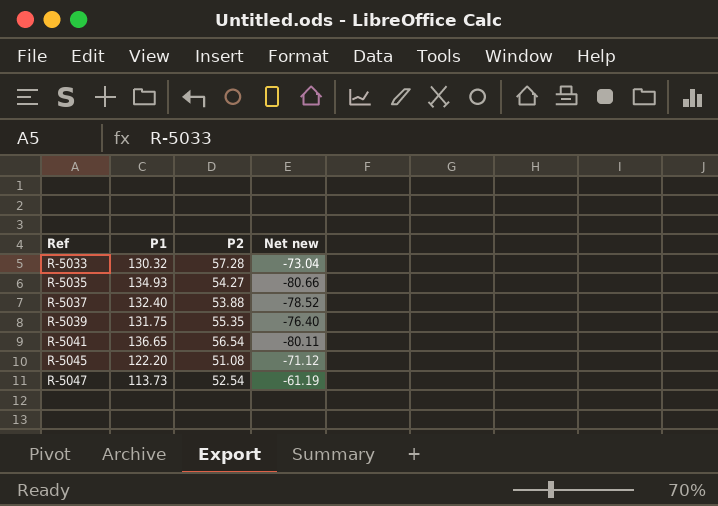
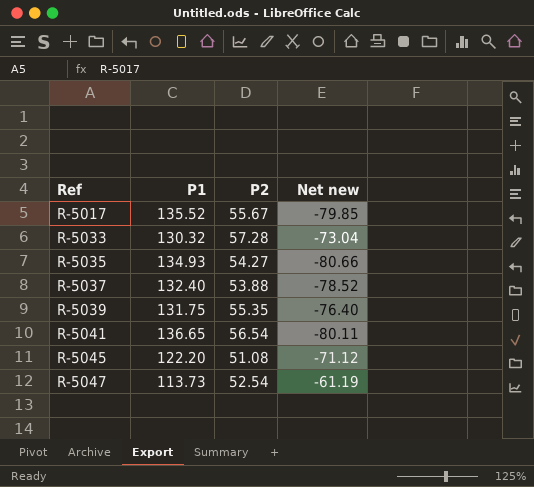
row R-5017: none -> 135.52 | 55.67 | -79.85

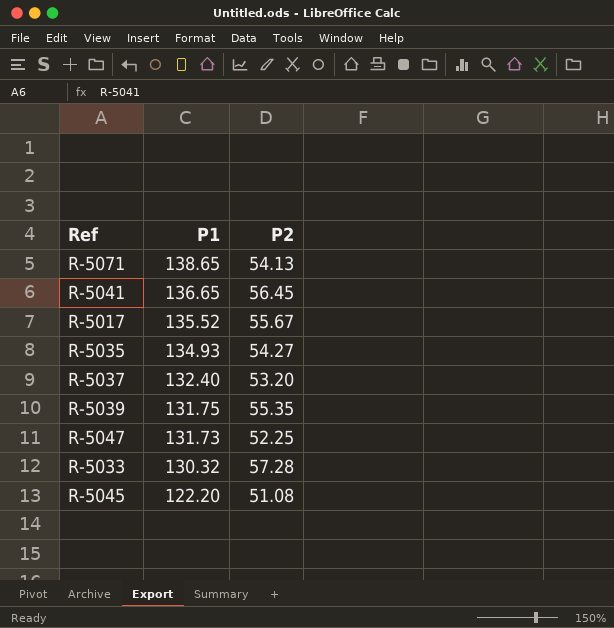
row order: Ref ascending -> P1 descending
column Net new | formula: [P2] - [P1] -> none
row R-5071: none -> 138.65 | 54.13
R-5041 | P2: 56.54 -> 56.45
R-5037 | P2: 53.88 -> 53.20
R-5047 | P1: 113.73 -> 131.73
R-5047 | P2: 52.54 -> 52.25

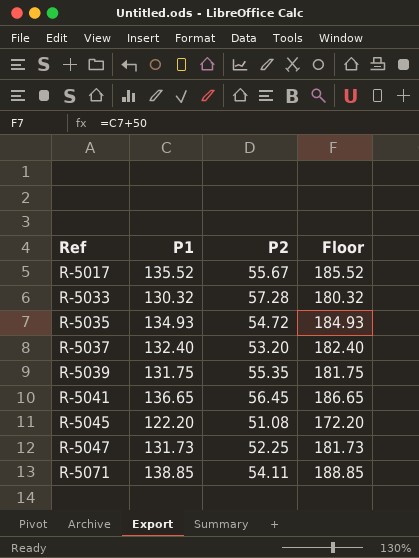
row order: P1 descending -> Ref ascending
column Floor | formula: none -> [P1] + 50
R-5035 | P2: 54.27 -> 54.72
R-5071 | P1: 138.65 -> 138.85
R-5071 | P2: 54.13 -> 54.11

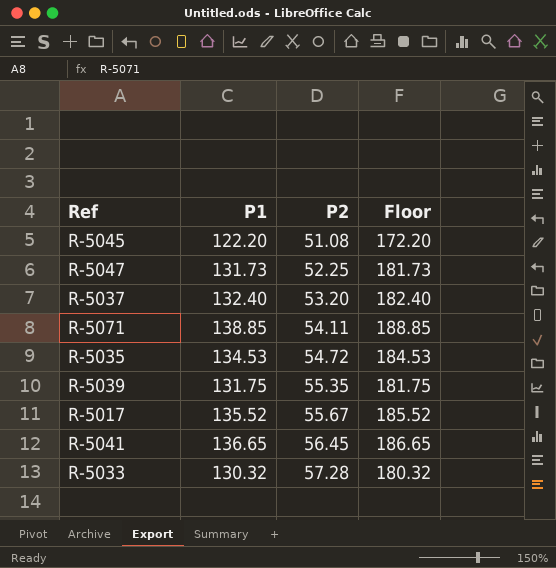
row order: Ref ascending -> P2 ascending
R-5035 | P1: 134.93 -> 134.53
R-5035 | Floor: 184.93 -> 184.53

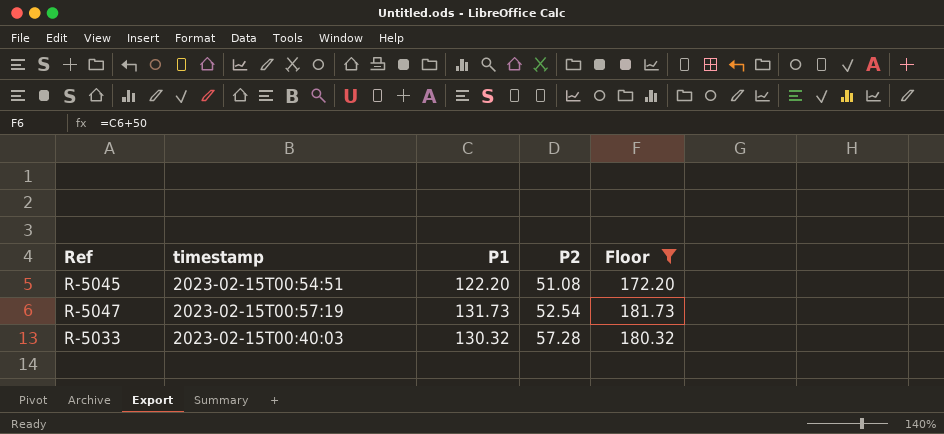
filter: none -> Floor <= 181.73
column timestamp | position: none -> 2
R-5047 | P2: 52.25 -> 52.54

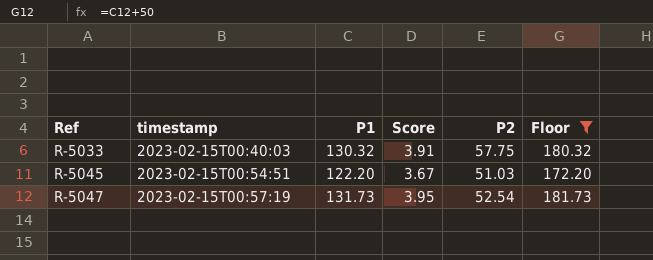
row order: P2 ascending -> Ref ascending
column Score | formula: none -> [P1] * 0.03
R-5033 | P2: 57.28 -> 57.75
R-5045 | P2: 51.08 -> 51.03

